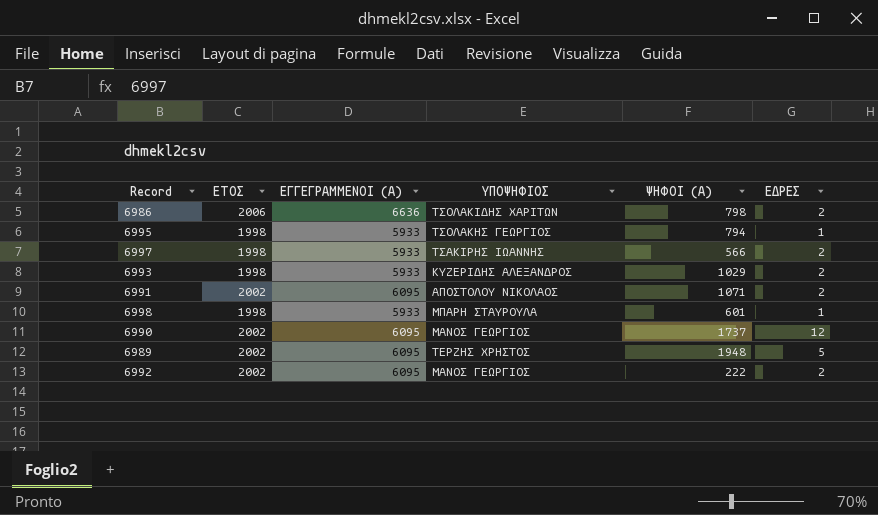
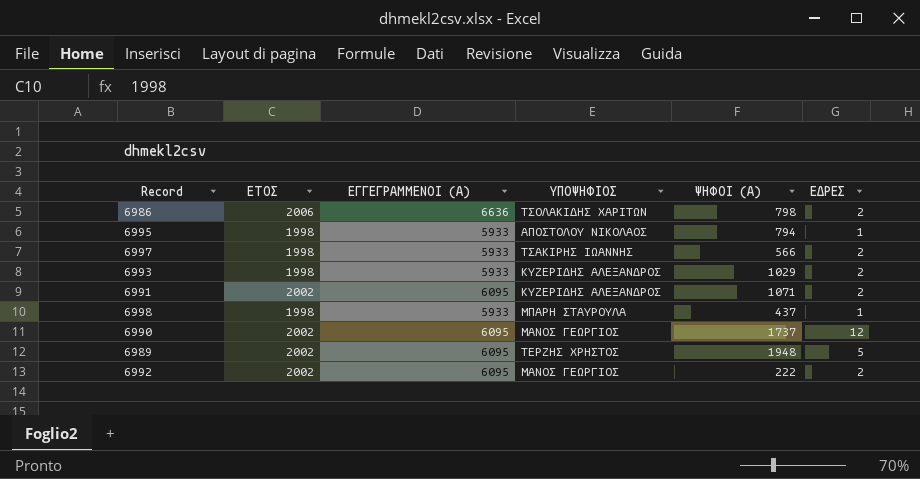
6995 | ΥΠΟΨΗΦΙΟΣ: ΤΣΟΛΑΚΗΣ ΓΕΩΡΓΙΟΣ -> ΑΠΟΣΤΟΛΟΥ ΝΙΚΟΛΑΟΣ
6991 | ΥΠΟΨΗΦΙΟΣ: ΑΠΟΣΤΟΛΟΥ ΝΙΚΟΛΑΟΣ -> ΚΥΖΕΡΙΔΗΣ ΑΛΕΞΑΝΔΡΟΣ
6998 | ΨΗΦΟΙ (Α): 601 -> 437

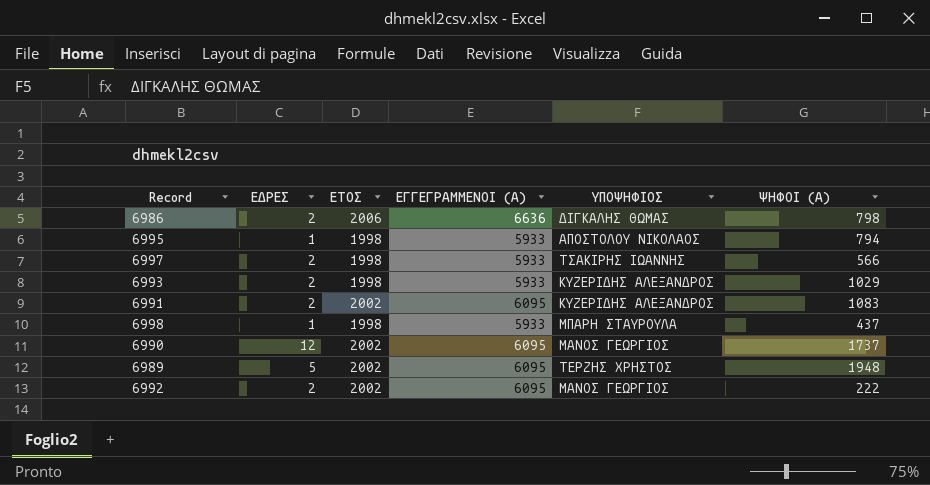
column ΕΔΡΕΣ | position: 6 -> 2
6986 | ΥΠΟΨΗΦΙΟΣ: ΤΣΟΛΑΚΙΔΗΣ ΧΑΡΙΤΩΝ -> ΔΙΓΚΑΛΗΣ ΘΩΜΑΣ
6991 | ΨΗΦΟΙ (Α): 1071 -> 1083

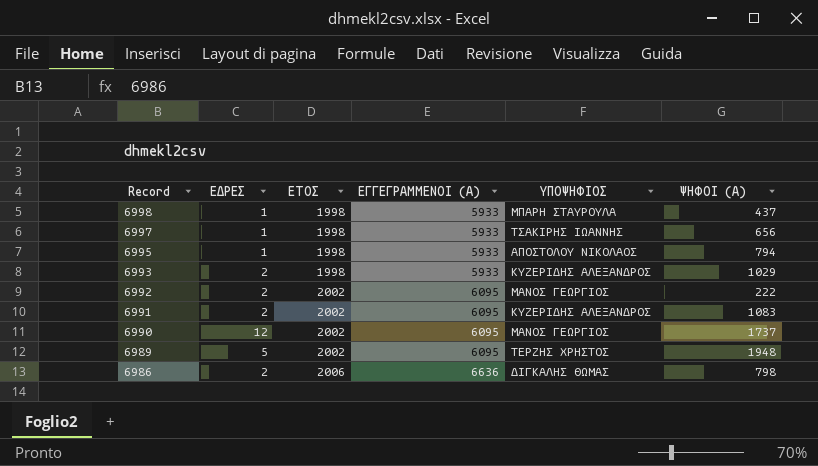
row order: none -> Record descending
6997 | ΕΔΡΕΣ: 2 -> 1
6997 | ΨΗΦΟΙ (Α): 566 -> 656

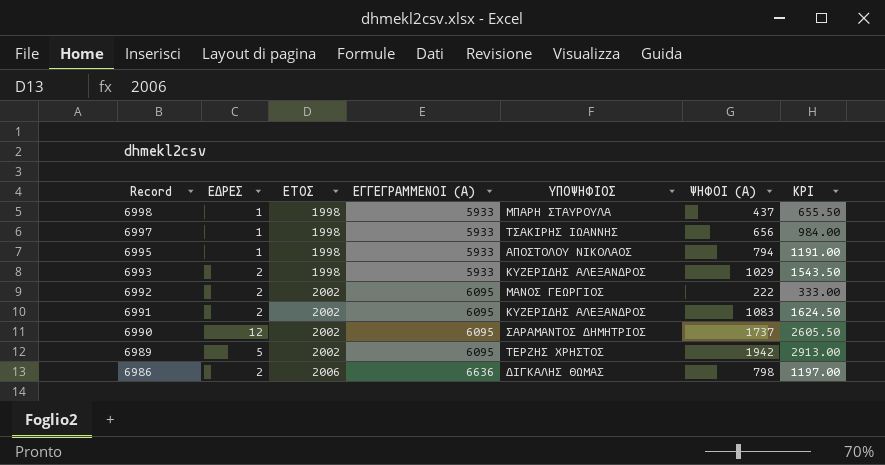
column KPI | formula: none -> [ΨΗΦΟΙ (Α)] * 1.5
6990 | ΥΠΟΨΗΦΙΟΣ: ΜΑΝΟΣ ΓΕΩΡΓΙΟΣ -> ΣΑΡΑΜΑΝΤΟΣ ΔΗΜΗΤΡΙΟΣ
6989 | ΨΗΦΟΙ (Α): 1948 -> 1942

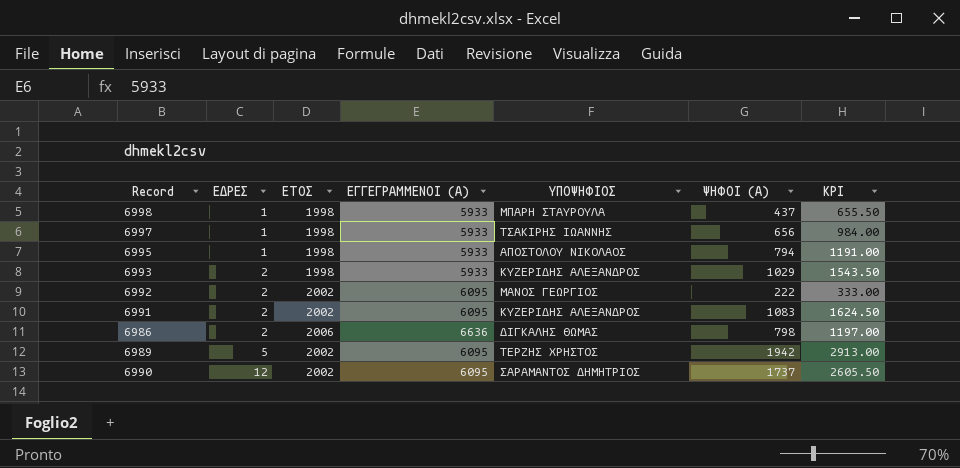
row order: Record descending -> ΕΔΡΕΣ ascending

